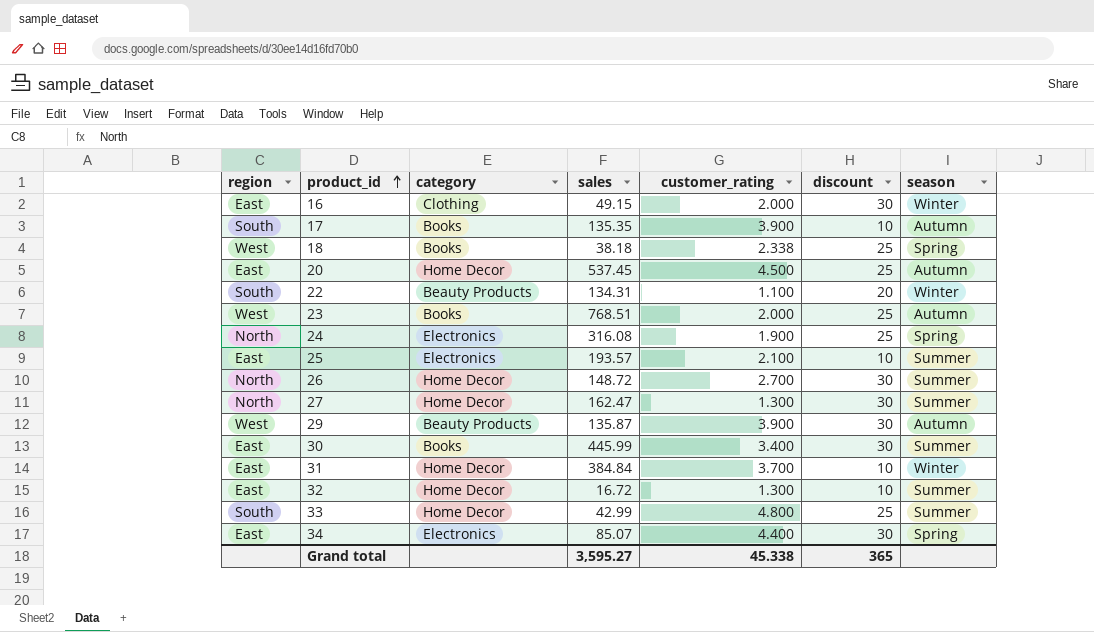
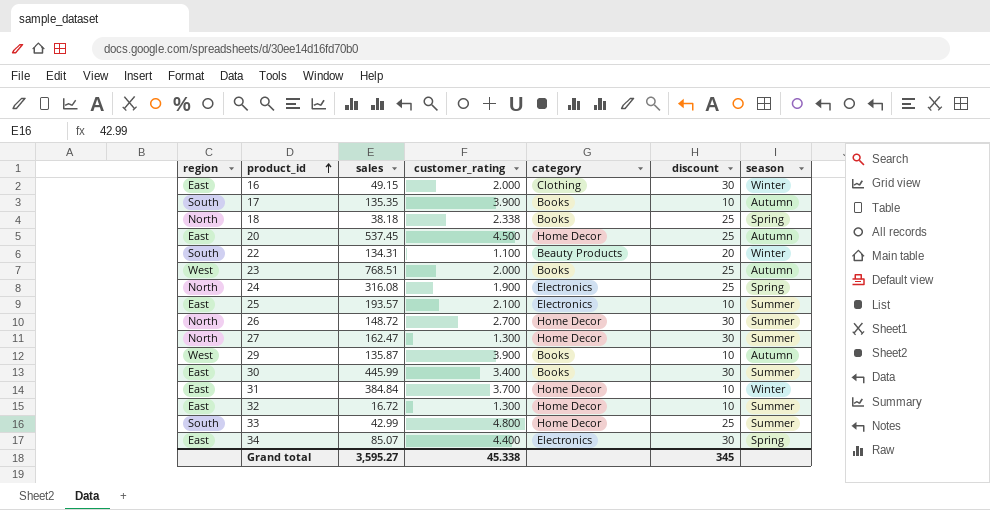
column category | position: 3 -> 5
18 | region: West -> North
29 | category: Beauty Products -> Books
29 | discount: 30 -> 10
Grand total | discount: 365 -> 345

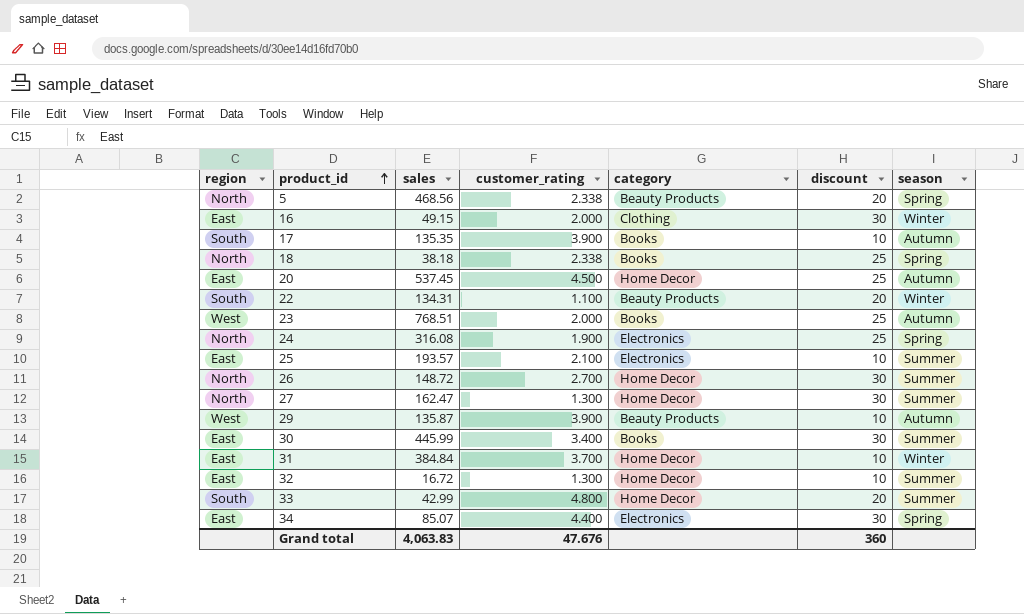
row 5: none -> North | 468.56 | 2.338 | Beauty Products | 20 | Spring
29 | category: Books -> Beauty Products
33 | discount: 25 -> 20
Grand total | sales: 3,595.27 -> 4,063.83
Grand total | customer_rating: 45.338 -> 47.676
Grand total | discount: 345 -> 360

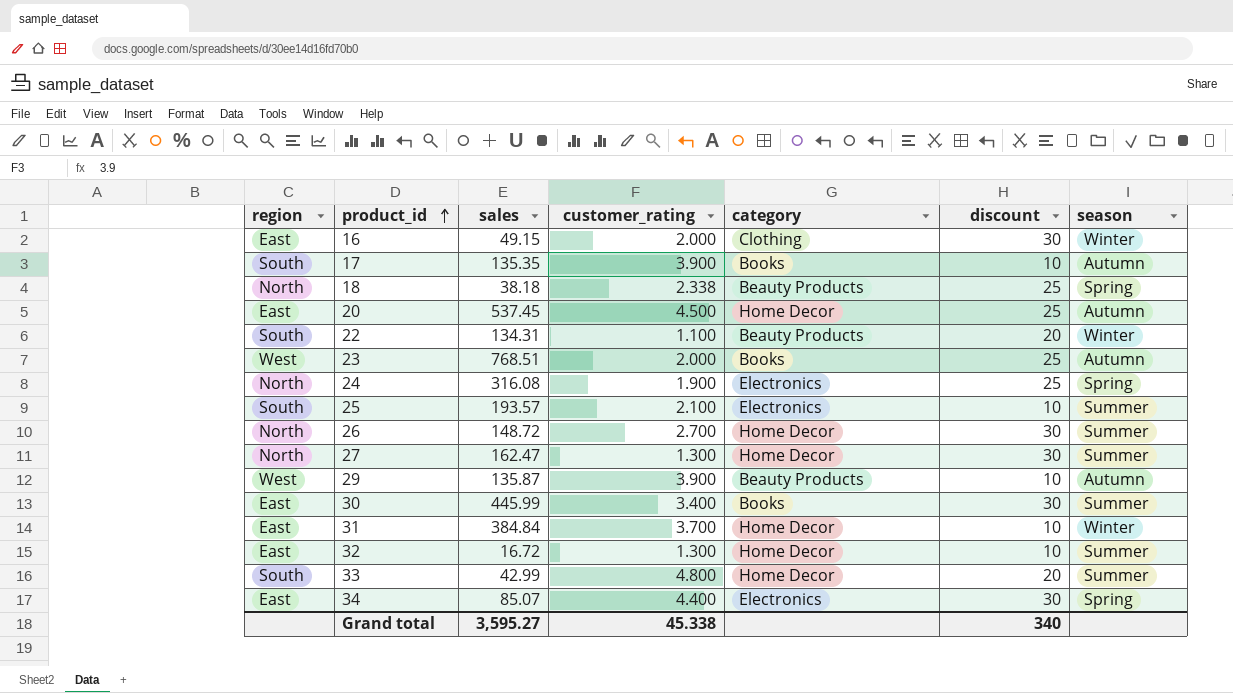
row 5: North | 468.56 | 2.338 | Beauty Products | 20 | Spring -> none
18 | category: Books -> Beauty Products
25 | region: East -> South
Grand total | sales: 4,063.83 -> 3,595.27
Grand total | customer_rating: 47.676 -> 45.338
Grand total | discount: 360 -> 340

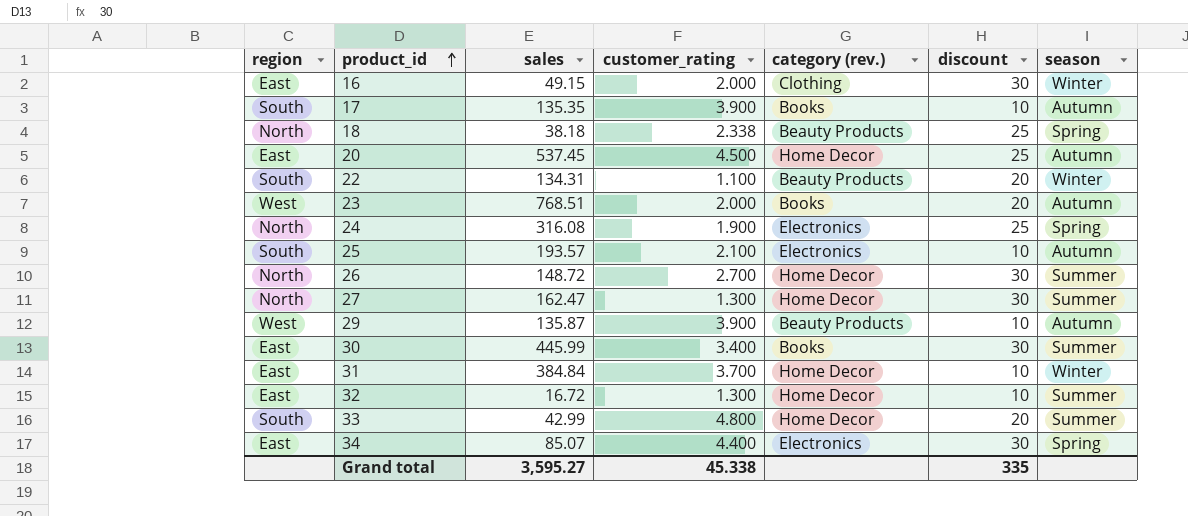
column name: category -> category (rev.)
23 | discount: 25 -> 20
25 | season: Summer -> Autumn
Grand total | discount: 340 -> 335

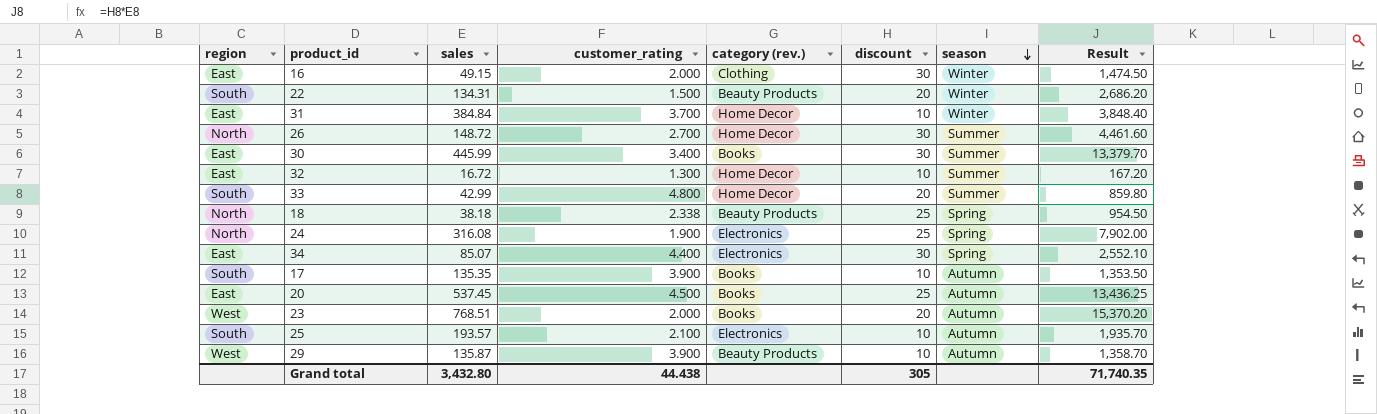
row order: product_id ascending -> season descending
column Result | formula: none -> [sales] * [discount]
row 27: North | 162.47 | 1.300 | Home Decor | 30 | Summer -> none
22 | customer_rating: 1.100 -> 1.500
20 | category (rev.): Home Decor -> Books
Grand total | sales: 3,595.27 -> 3,432.80
Grand total | customer_rating: 45.338 -> 44.438
Grand total | discount: 335 -> 305

